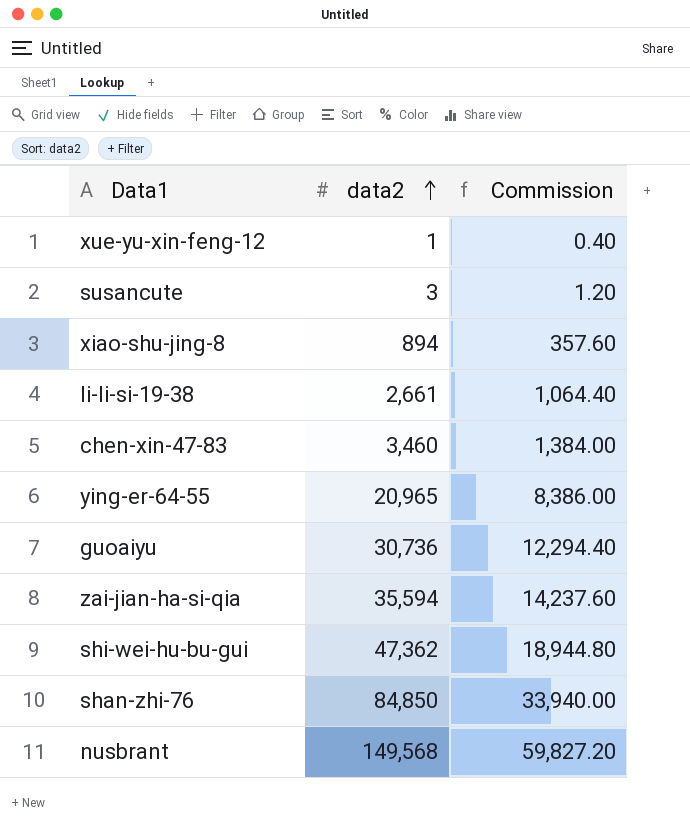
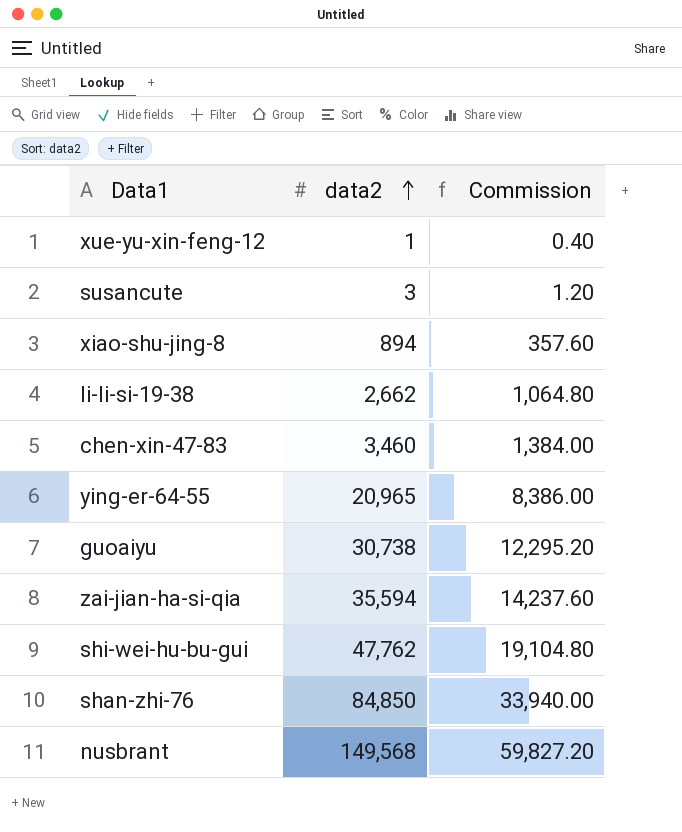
li-li-si-19-38 | data2: 2,661 -> 2,662
li-li-si-19-38 | Commission: 1,064.40 -> 1,064.80
guoaiyu | data2: 30,736 -> 30,738
guoaiyu | Commission: 12,294.40 -> 12,295.20
shi-wei-hu-bu-gui | data2: 47,362 -> 47,762
shi-wei-hu-bu-gui | Commission: 18,944.80 -> 19,104.80

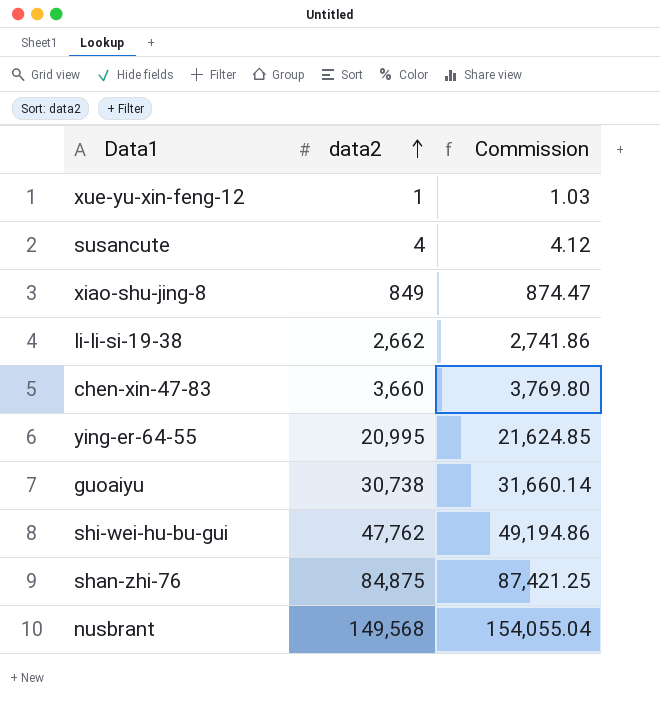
column Commission | formula: [data2] * 0.4 -> [data2] * 1.03
row zai-jian-ha-si-qia: 35,594 | 14,237.60 -> none
susancute | data2: 3 -> 4
xiao-shu-jing-8 | data2: 894 -> 849
chen-xin-47-83 | data2: 3,460 -> 3,660
ying-er-64-55 | data2: 20,965 -> 20,995
shan-zhi-76 | data2: 84,850 -> 84,875

